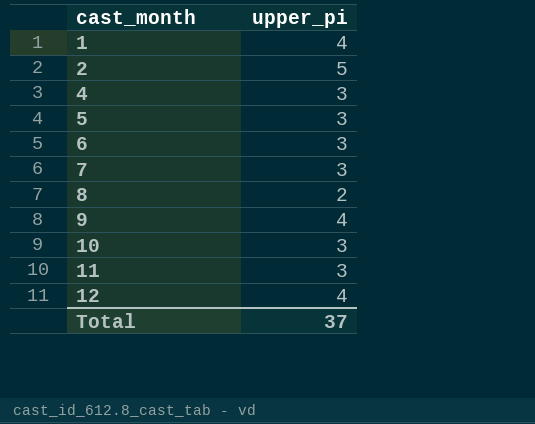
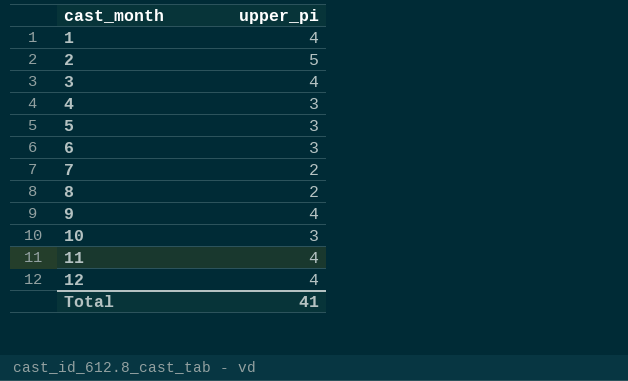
row 3: none -> 4
7 | upper_pi: 3 -> 2
11 | upper_pi: 3 -> 4
Total | upper_pi: 37 -> 41

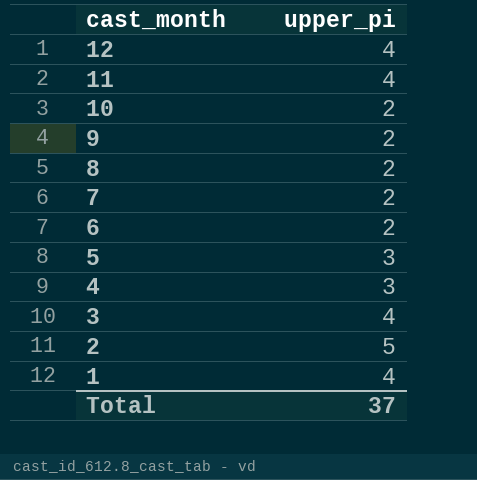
row order: cast_month ascending -> cast_month descending
10 | upper_pi: 3 -> 2
9 | upper_pi: 4 -> 2
6 | upper_pi: 3 -> 2
Total | upper_pi: 41 -> 37

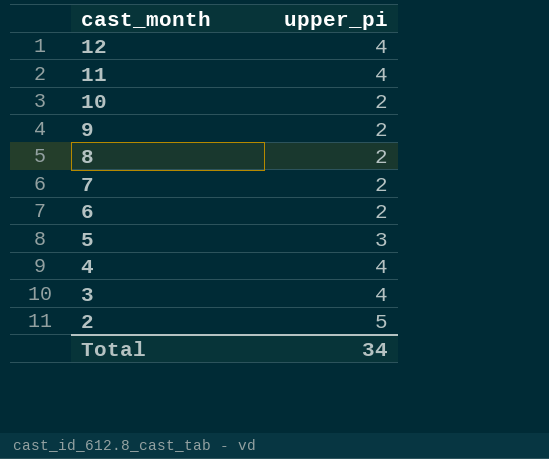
row 1: 4 -> none
4 | upper_pi: 3 -> 4
Total | upper_pi: 37 -> 34

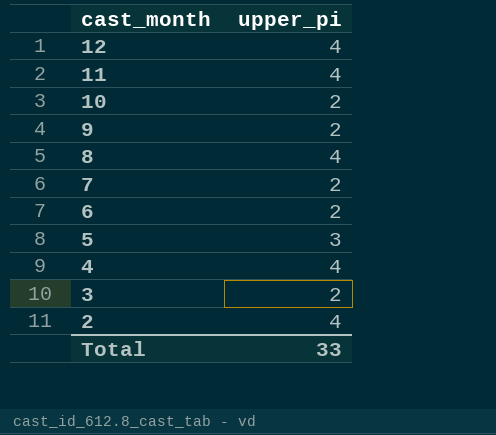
8 | upper_pi: 2 -> 4
3 | upper_pi: 4 -> 2
2 | upper_pi: 5 -> 4
Total | upper_pi: 34 -> 33

